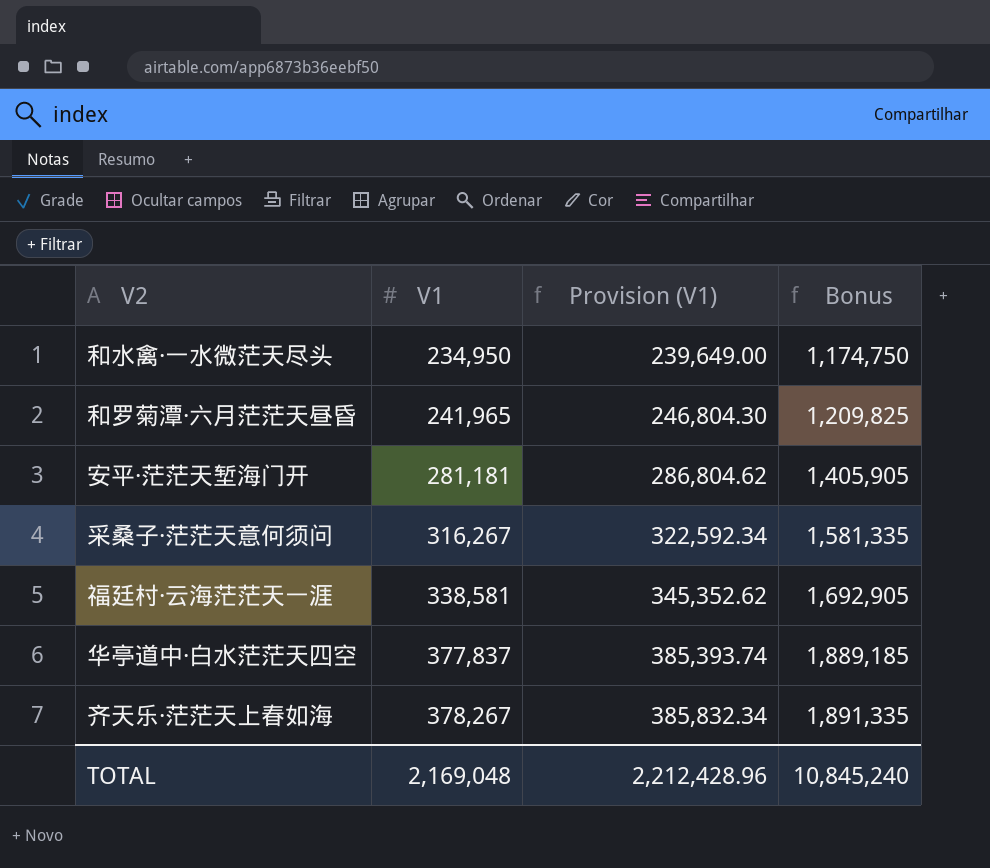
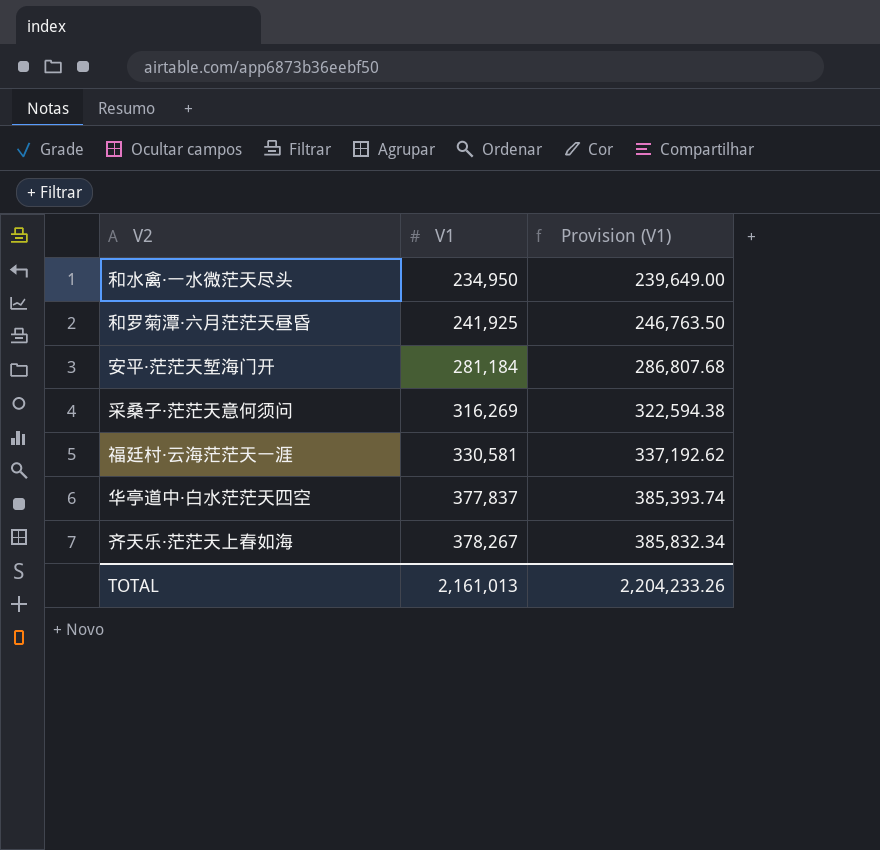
column Bonus | formula: [V1] * 5 -> none
和罗菊潭·六月茫茫天昼昏 | V1: 241,965 -> 241,925
和罗菊潭·六月茫茫天昼昏 | Provision (V1): 246,804.30 -> 246,763.50
安平·茫茫天堑海门开 | V1: 281,181 -> 281,184
安平·茫茫天堑海门开 | Provision (V1): 286,804.62 -> 286,807.68
采桑子·茫茫天意何须问 | V1: 316,267 -> 316,269
采桑子·茫茫天意何须问 | Provision (V1): 322,592.34 -> 322,594.38
福廷村·云海茫茫天一涯 | V1: 338,581 -> 330,581
福廷村·云海茫茫天一涯 | Provision (V1): 345,352.62 -> 337,192.62
TOTAL | V1: 2,169,048 -> 2,161,013
TOTAL | Provision (V1): 2,212,428.96 -> 2,204,233.26

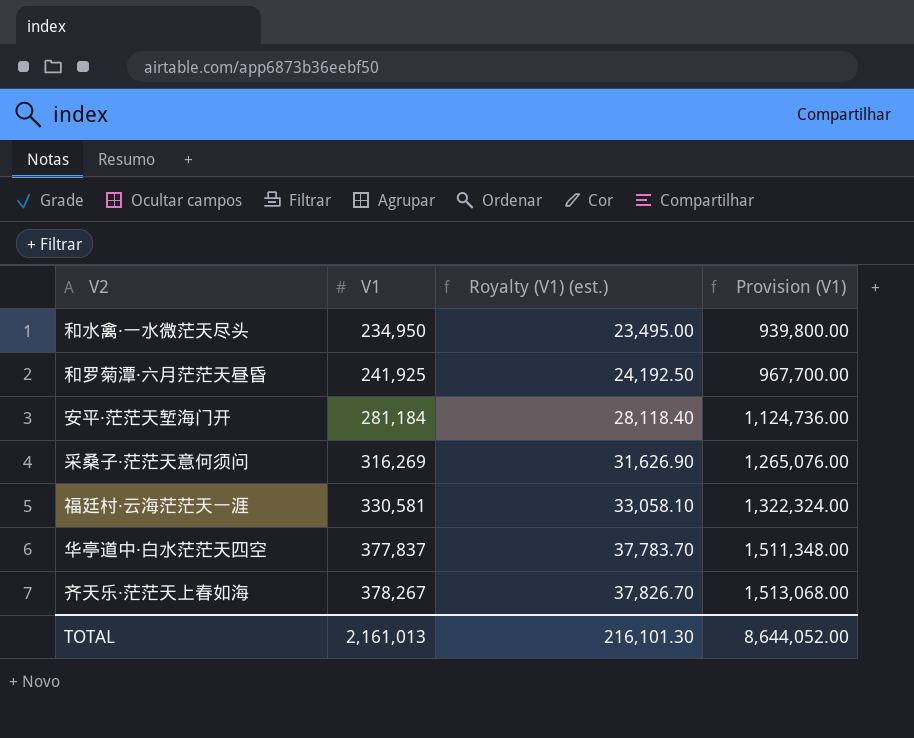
column Royalty (V1) (est.) | formula: none -> [V1] * 0.1
column Provision (V1) | formula: [V1] * 1.02 -> [V1] * 4
TOTAL | Provision (V1): 2,204,233.26 -> 8,644,052.00

